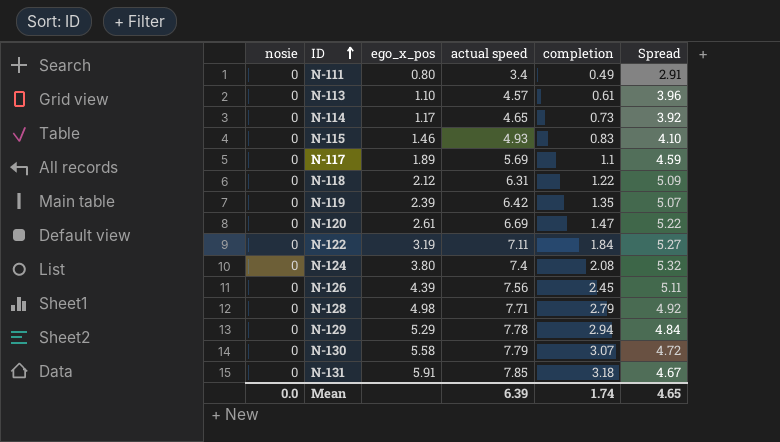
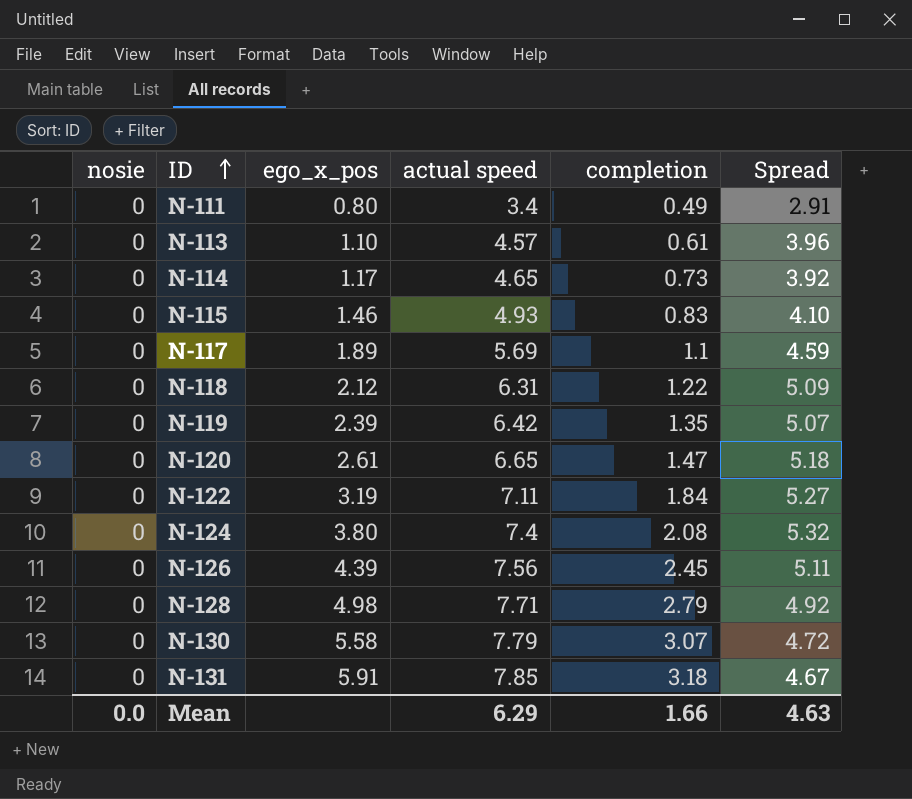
row N-129: 0 | 5.29 | 7.78 | 2.94 | 4.84 -> none
N-120 | actual speed: 6.69 -> 6.65
N-120 | Spread: 5.22 -> 5.18
Mean | actual speed: 6.39 -> 6.29
Mean | completion: 1.74 -> 1.66
Mean | Spread: 4.65 -> 4.63

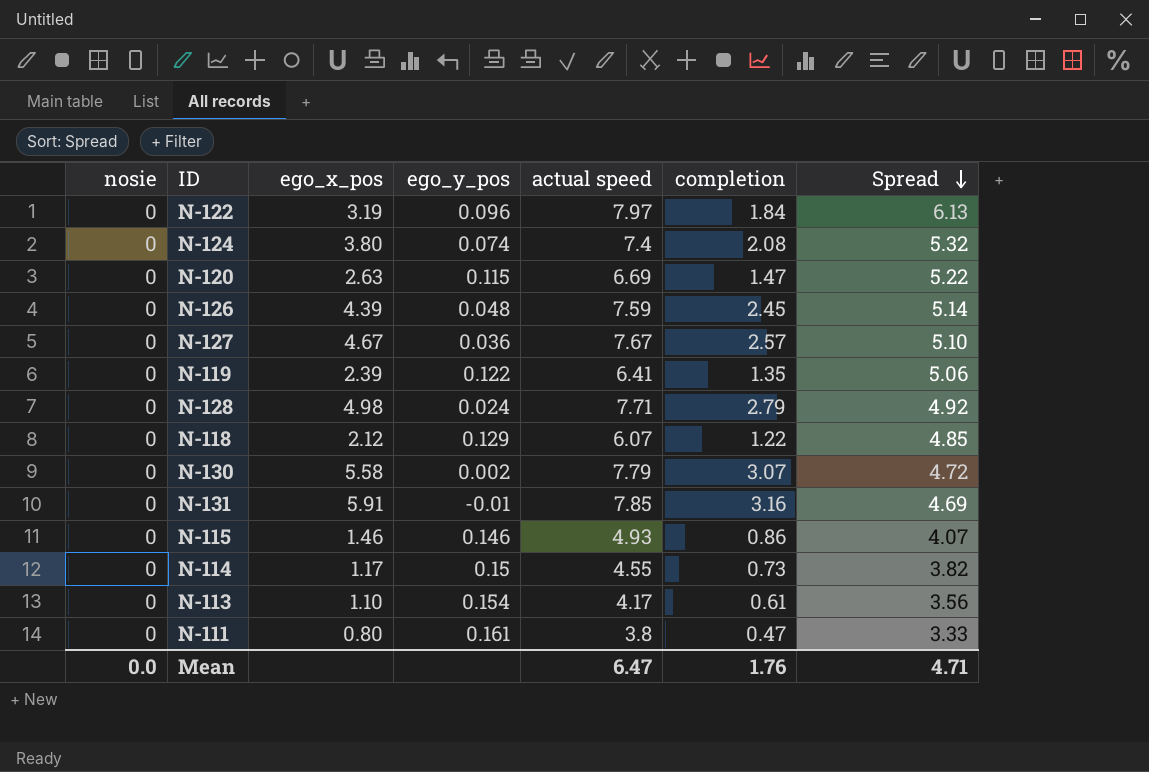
row order: ID ascending -> Spread descending
column ego_y_pos | position: none -> 4
row N-117: 0 | 1.89 | 5.69 | 1.1 | 4.59 -> none
N-122 | actual speed: 7.11 -> 7.97
N-122 | Spread: 5.27 -> 6.13
N-120 | ego_x_pos: 2.61 -> 2.63
N-120 | actual speed: 6.65 -> 6.69
N-120 | Spread: 5.18 -> 5.22
N-126 | actual speed: 7.56 -> 7.59
N-126 | Spread: 5.11 -> 5.14
row N-127: none -> 0 | 4.67 | 0.036 | 7.67 | 2.57 | 5.10
N-119 | actual speed: 6.42 -> 6.41
N-119 | Spread: 5.07 -> 5.06
N-118 | actual speed: 6.31 -> 6.07
N-118 | Spread: 5.09 -> 4.85
N-131 | completion: 3.18 -> 3.16
N-131 | Spread: 4.67 -> 4.69
N-115 | completion: 0.83 -> 0.86
N-115 | Spread: 4.10 -> 4.07
N-114 | actual speed: 4.65 -> 4.55
N-114 | Spread: 3.92 -> 3.82
N-113 | actual speed: 4.57 -> 4.17
N-113 | Spread: 3.96 -> 3.56
N-111 | actual speed: 3.4 -> 3.8
N-111 | completion: 0.49 -> 0.47
N-111 | Spread: 2.91 -> 3.33
Mean | actual speed: 6.29 -> 6.47
Mean | completion: 1.66 -> 1.76
Mean | Spread: 4.63 -> 4.71

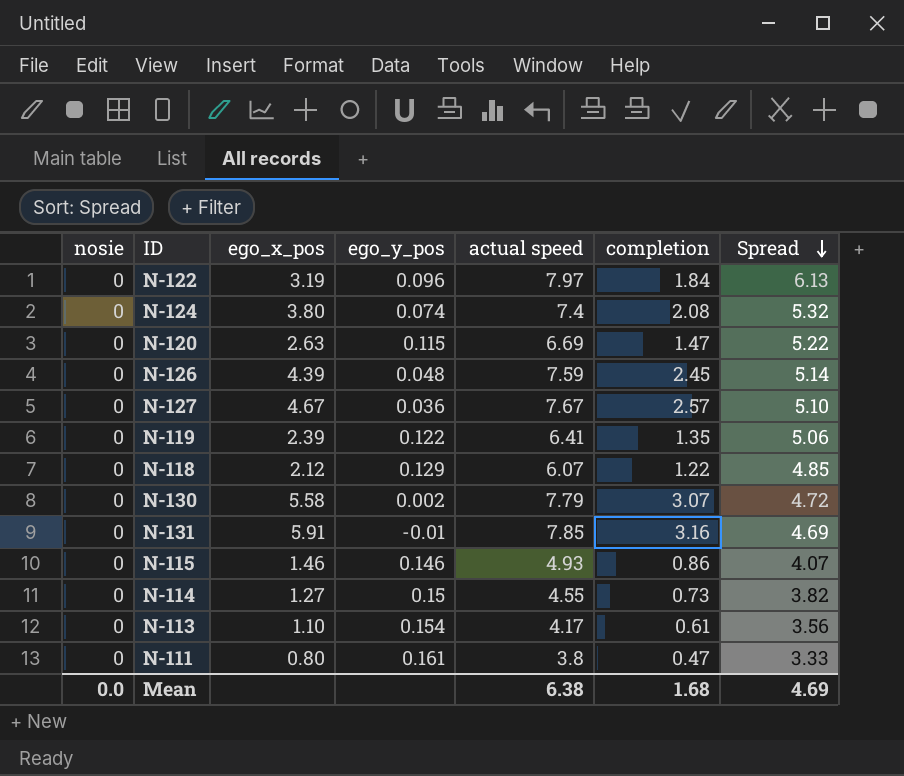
row N-128: 0 | 4.98 | 0.024 | 7.71 | 2.79 | 4.92 -> none
N-114 | ego_x_pos: 1.17 -> 1.27
Mean | actual speed: 6.47 -> 6.38
Mean | completion: 1.76 -> 1.68
Mean | Spread: 4.71 -> 4.69

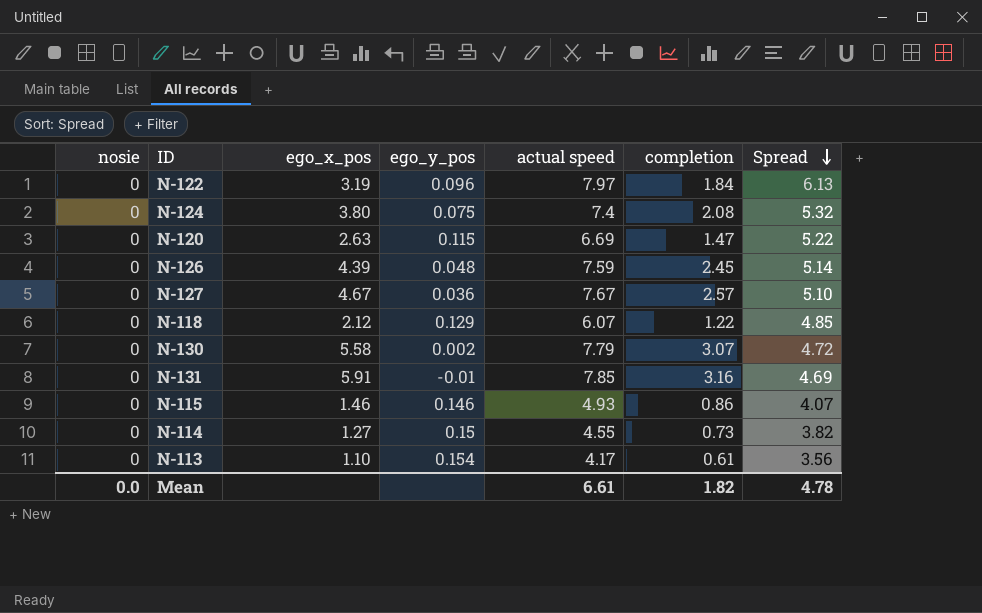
row N-119: 0 | 2.39 | 0.122 | 6.41 | 1.35 | 5.06 -> none
row N-111: 0 | 0.80 | 0.161 | 3.8 | 0.47 | 3.33 -> none
N-124 | ego_y_pos: 0.074 -> 0.075
Mean | actual speed: 6.38 -> 6.61
Mean | completion: 1.68 -> 1.82
Mean | Spread: 4.69 -> 4.78

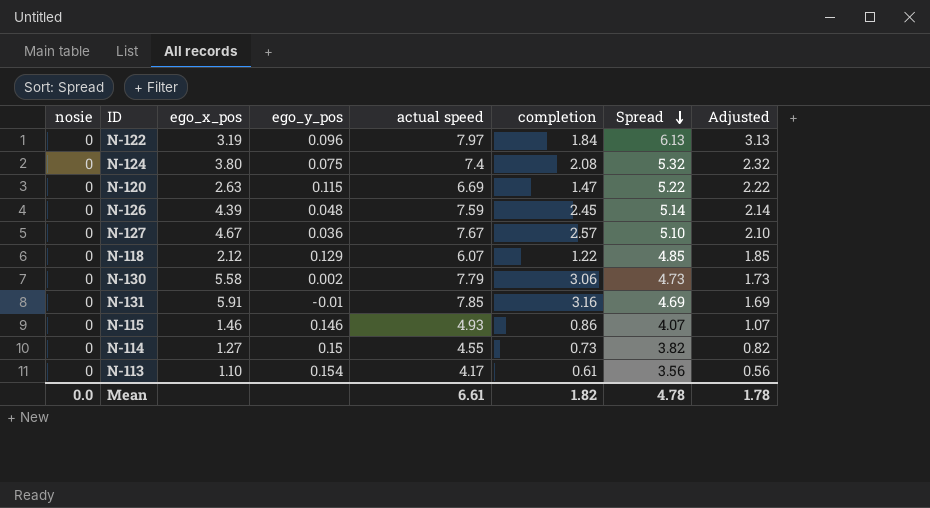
column Adjusted | formula: none -> [Spread] - 3
N-130 | completion: 3.07 -> 3.06
N-130 | Spread: 4.72 -> 4.73

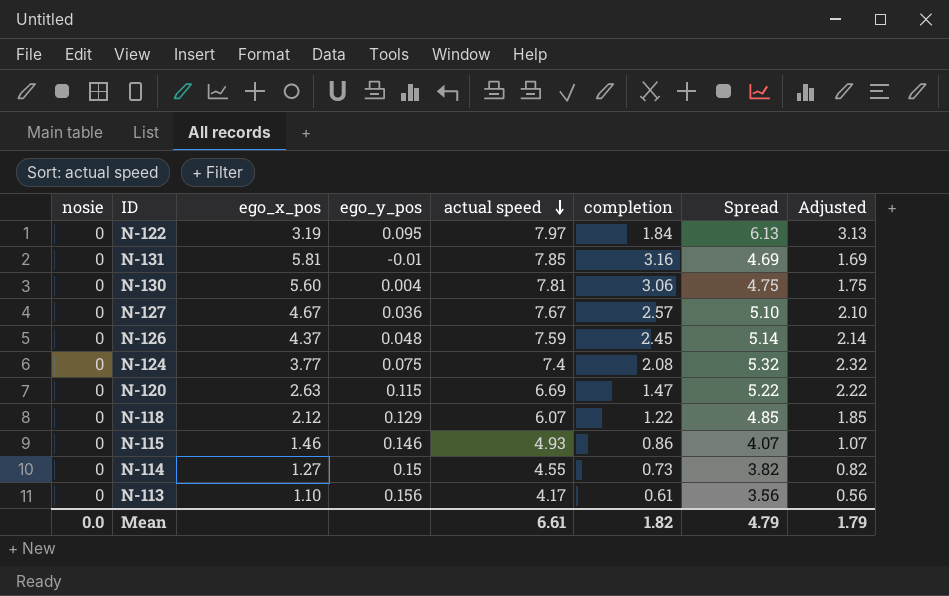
row order: Spread descending -> actual speed descending
N-122 | ego_y_pos: 0.096 -> 0.095
N-131 | ego_x_pos: 5.91 -> 5.81
N-130 | ego_x_pos: 5.58 -> 5.60
N-130 | ego_y_pos: 0.002 -> 0.004
N-130 | actual speed: 7.79 -> 7.81
N-130 | Spread: 4.73 -> 4.75
N-130 | Adjusted: 1.73 -> 1.75
N-126 | ego_x_pos: 4.39 -> 4.37
N-124 | ego_x_pos: 3.80 -> 3.77
N-113 | ego_y_pos: 0.154 -> 0.156
Mean | Spread: 4.78 -> 4.79
Mean | Adjusted: 1.78 -> 1.79

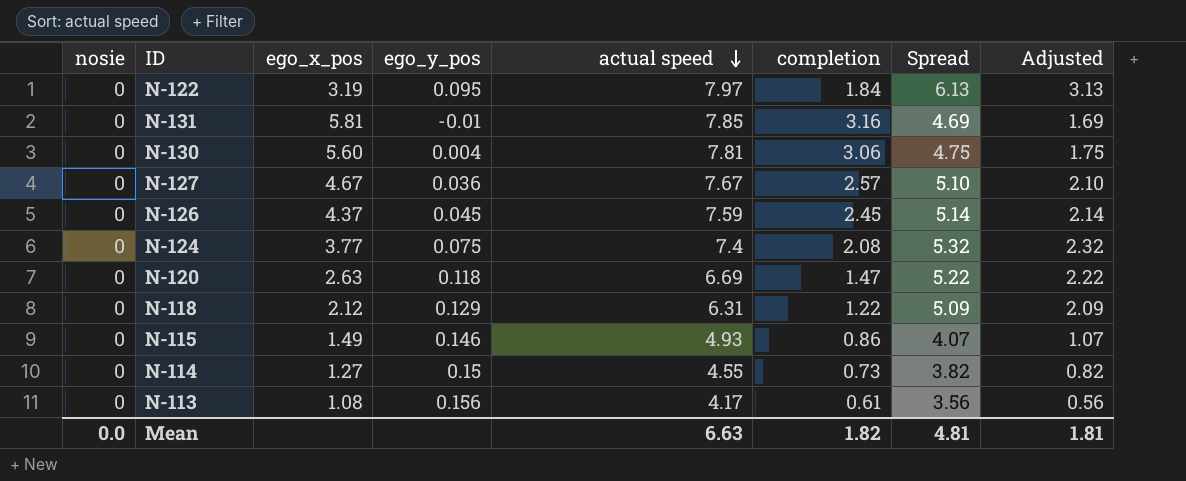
N-126 | ego_y_pos: 0.048 -> 0.045
N-120 | ego_y_pos: 0.115 -> 0.118
N-118 | actual speed: 6.07 -> 6.31
N-118 | Spread: 4.85 -> 5.09
N-118 | Adjusted: 1.85 -> 2.09
N-115 | ego_x_pos: 1.46 -> 1.49
N-113 | ego_x_pos: 1.10 -> 1.08
Mean | actual speed: 6.61 -> 6.63
Mean | Spread: 4.79 -> 4.81
Mean | Adjusted: 1.79 -> 1.81

